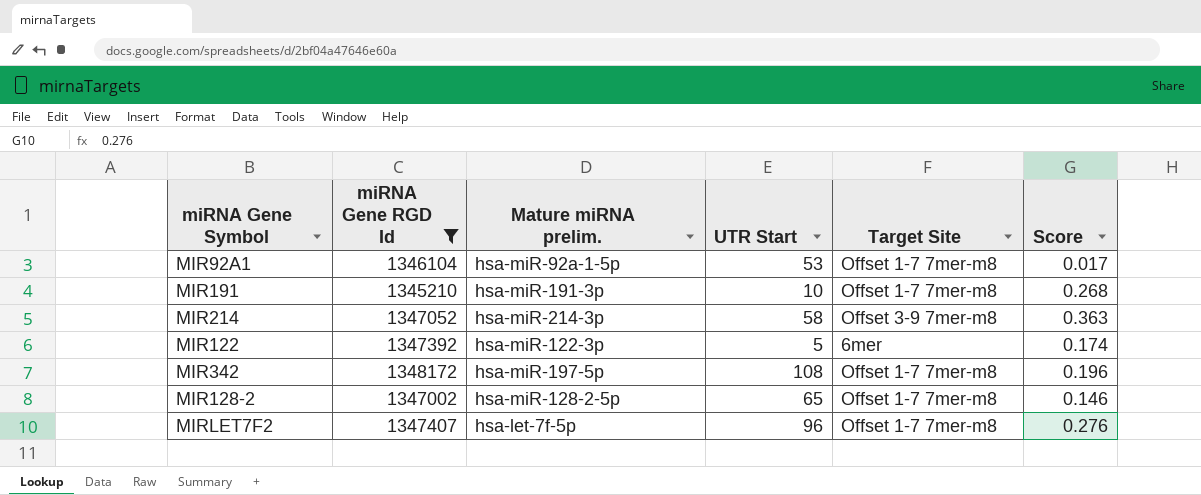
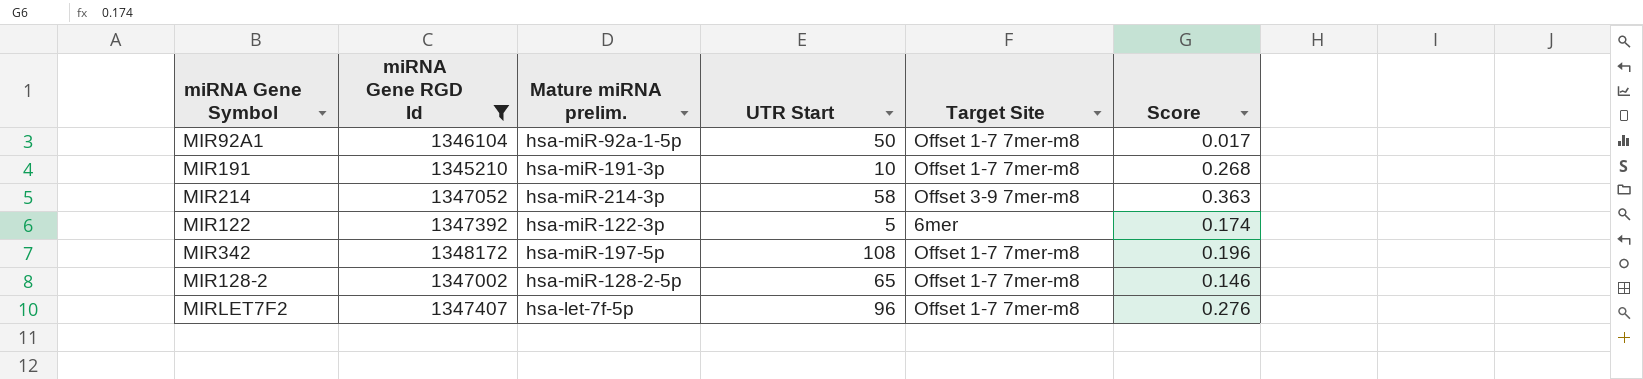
MIR92A1 | UTR Start: 53 -> 50

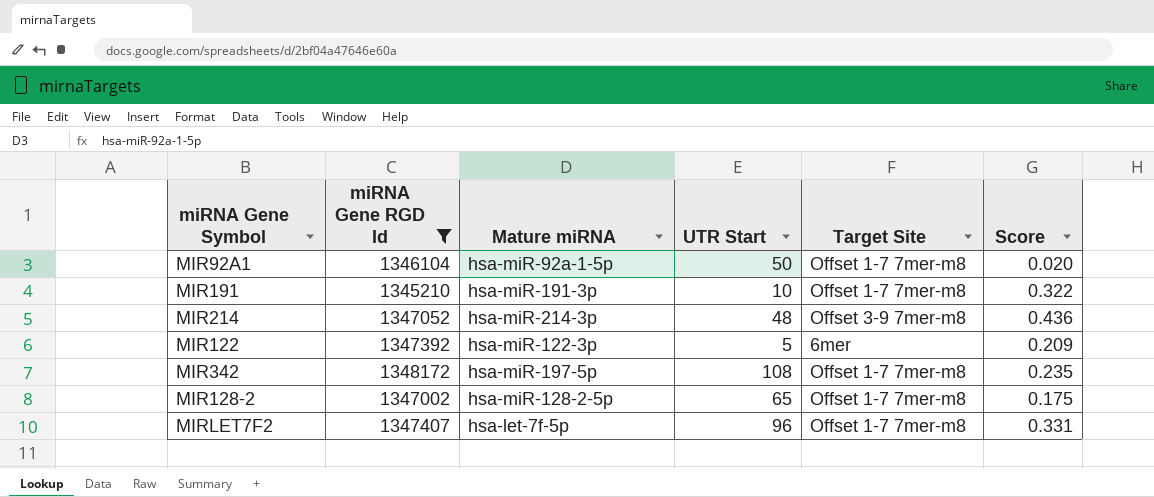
column name: Mature miRNA prelim. -> Mature miRNA
MIR92A1 | Score: 0.017 -> 0.020
MIR191 | Score: 0.268 -> 0.322
MIR214 | UTR Start: 58 -> 48
MIR214 | Score: 0.363 -> 0.436
MIR122 | Score: 0.174 -> 0.209
MIR342 | Score: 0.196 -> 0.235
MIR128-2 | Score: 0.146 -> 0.175
MIRLET7F2 | Score: 0.276 -> 0.331

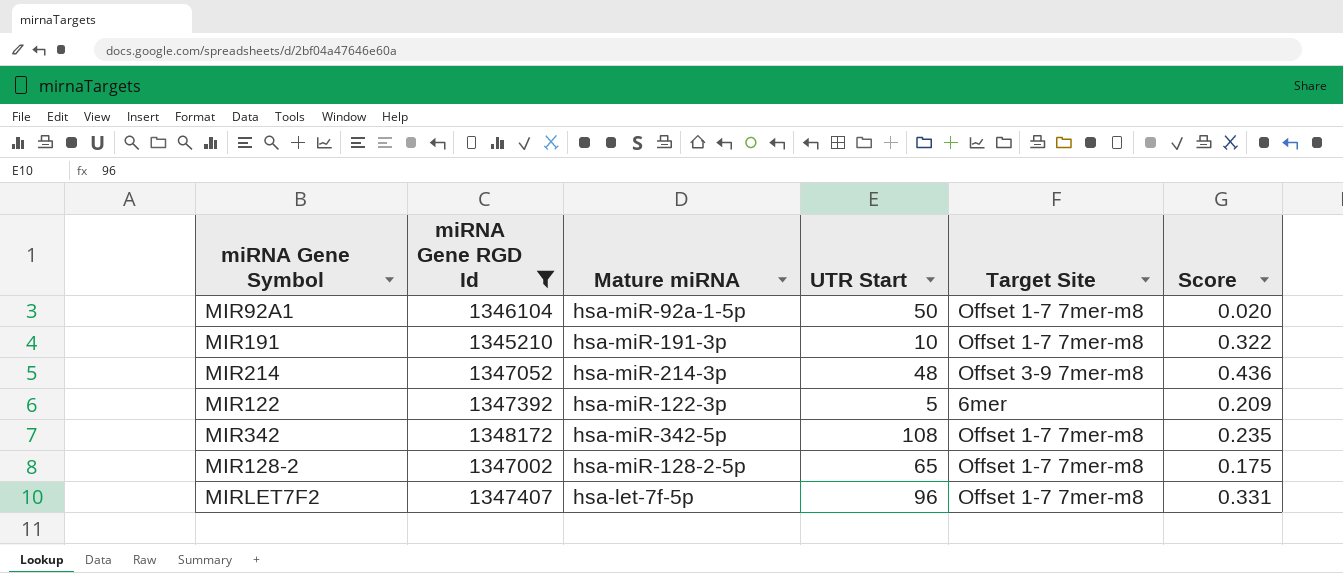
MIR342 | Mature miRNA: hsa-miR-197-5p -> hsa-miR-342-5p

